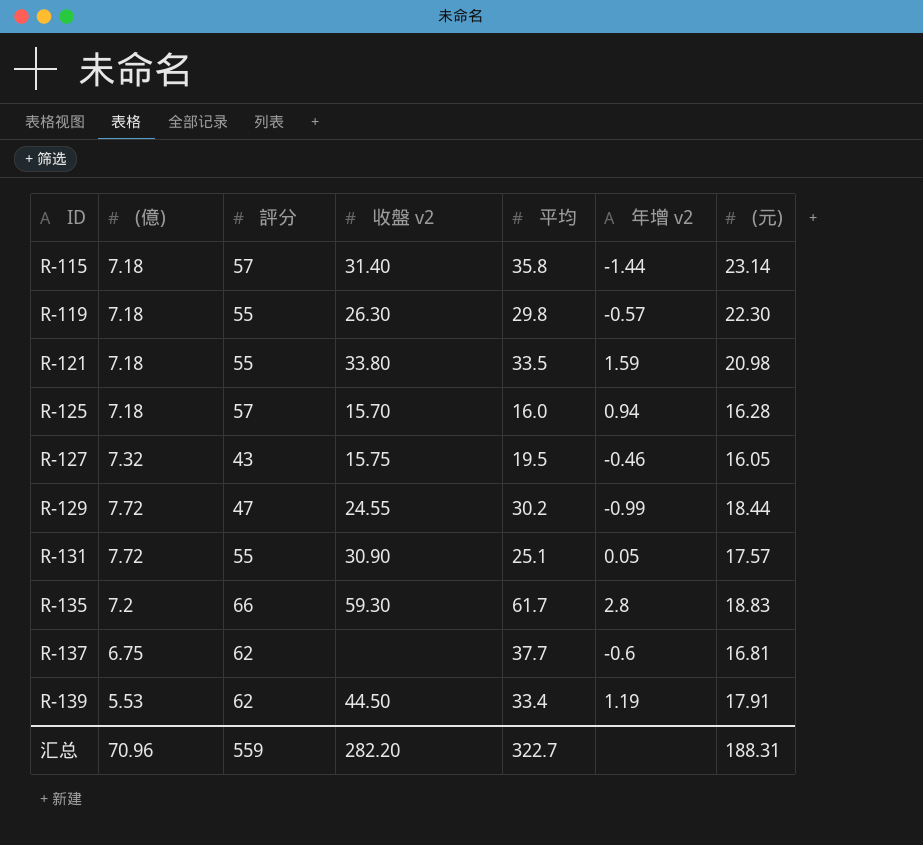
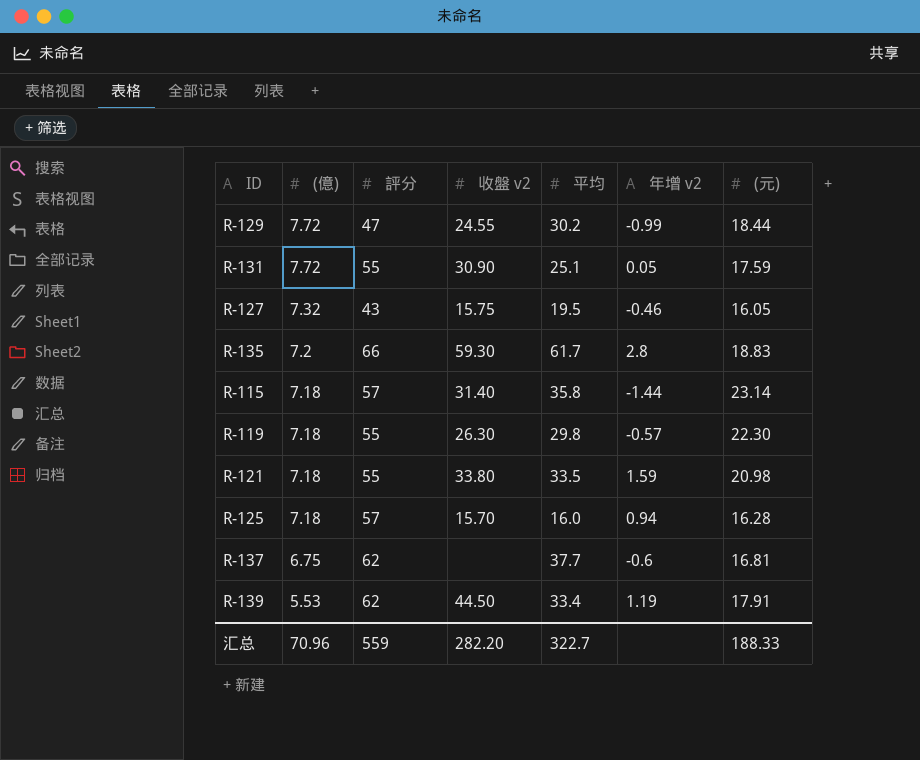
row order: ID ascending -> (億) descending
R-131 | (元): 17.57 -> 17.59
汇总 | (元): 188.31 -> 188.33

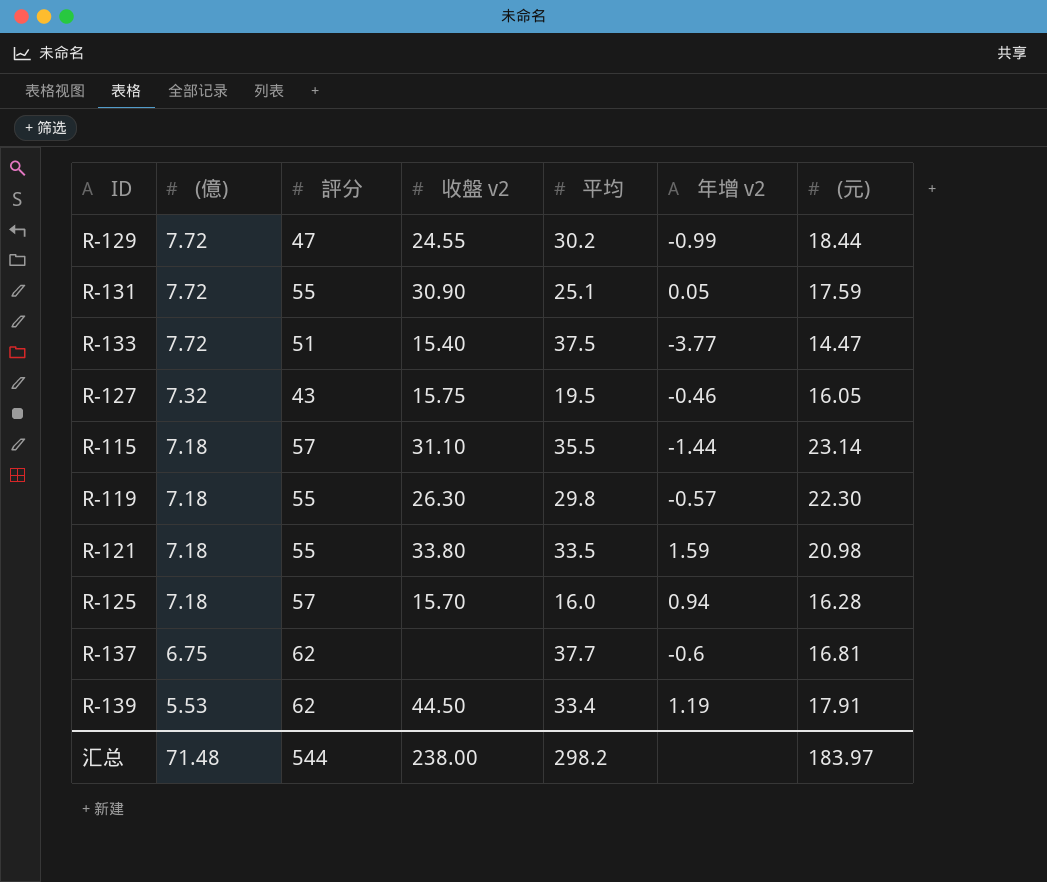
row R-135: 7.2 | 66 | 59.30 | 61.7 | 2.8 | 18.83 -> none
row R-133: none -> 7.72 | 51 | 15.40 | 37.5 | -3.77 | 14.47
R-115 | 收盤 v2: 31.40 -> 31.10
R-115 | 平均: 35.8 -> 35.5
汇总 | (億): 70.96 -> 71.48
汇总 | 評分: 559 -> 544
汇总 | 收盤 v2: 282.20 -> 238.00
汇总 | 平均: 322.7 -> 298.2
汇总 | (元): 188.33 -> 183.97

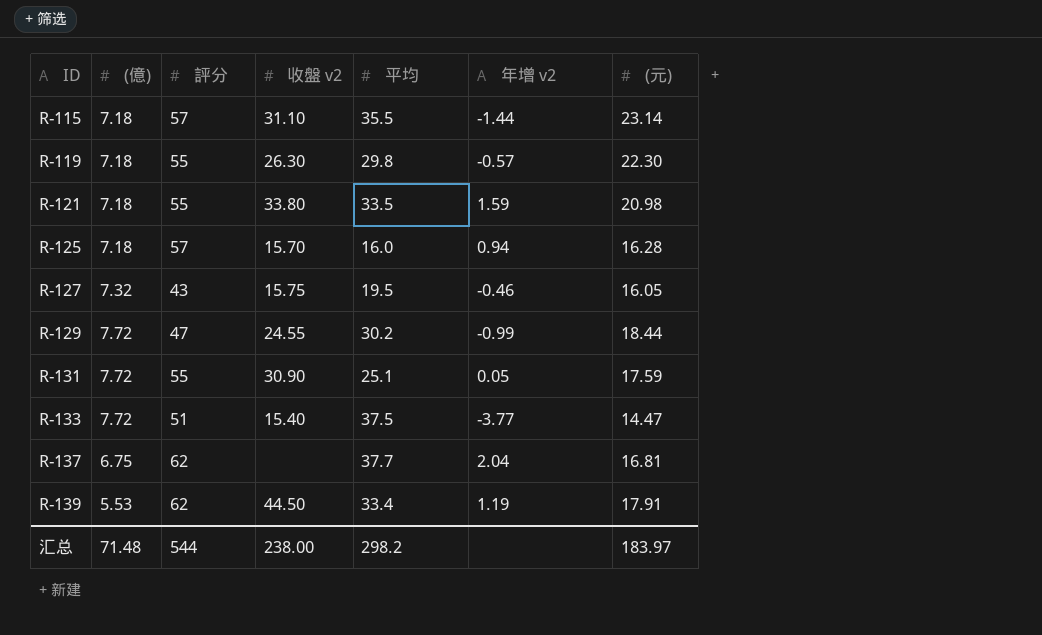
row order: (億) descending -> ID ascending
R-137 | 年增 v2: -0.6 -> 2.04

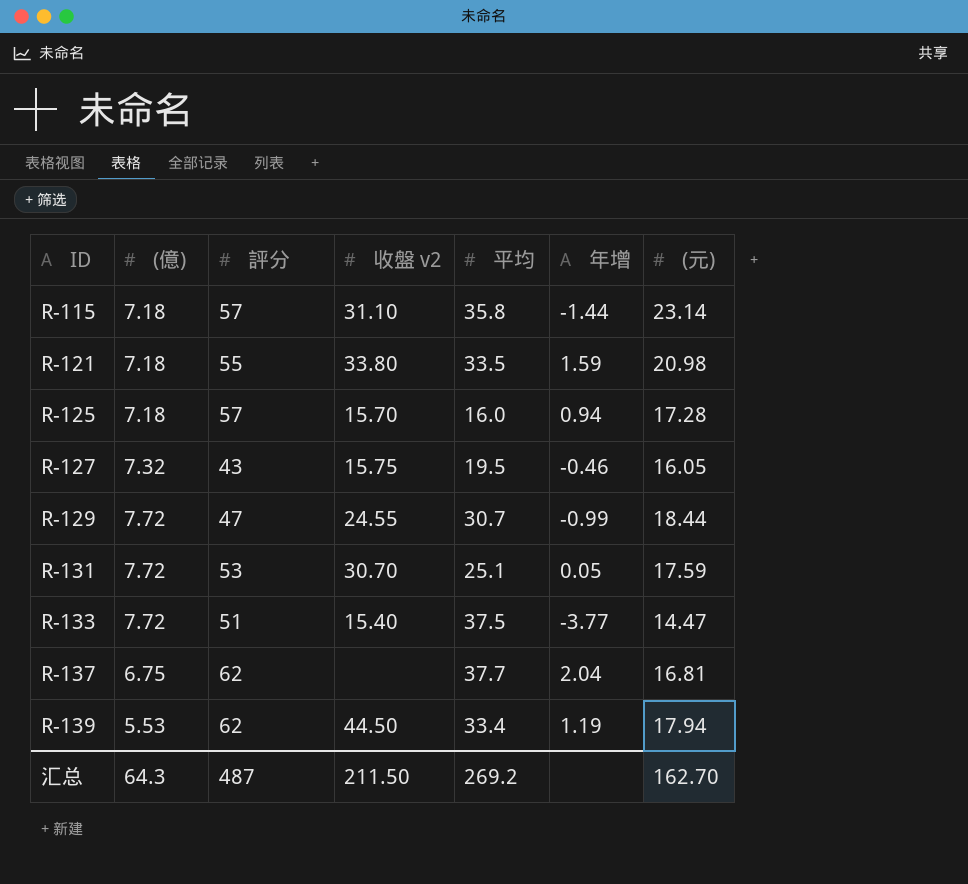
column name: 年增 v2 -> 年增
row R-119: 7.18 | 55 | 26.30 | 29.8 | -0.57 | 22.30 -> none
R-115 | 平均: 35.5 -> 35.8
R-125 | (元): 16.28 -> 17.28
R-129 | 平均: 30.2 -> 30.7
R-131 | 評分: 55 -> 53
R-131 | 收盤 v2: 30.90 -> 30.70
R-139 | (元): 17.91 -> 17.94
汇总 | (億): 71.48 -> 64.3
汇总 | 評分: 544 -> 487
汇总 | 收盤 v2: 238.00 -> 211.50
汇总 | 平均: 298.2 -> 269.2
汇总 | (元): 183.97 -> 162.70

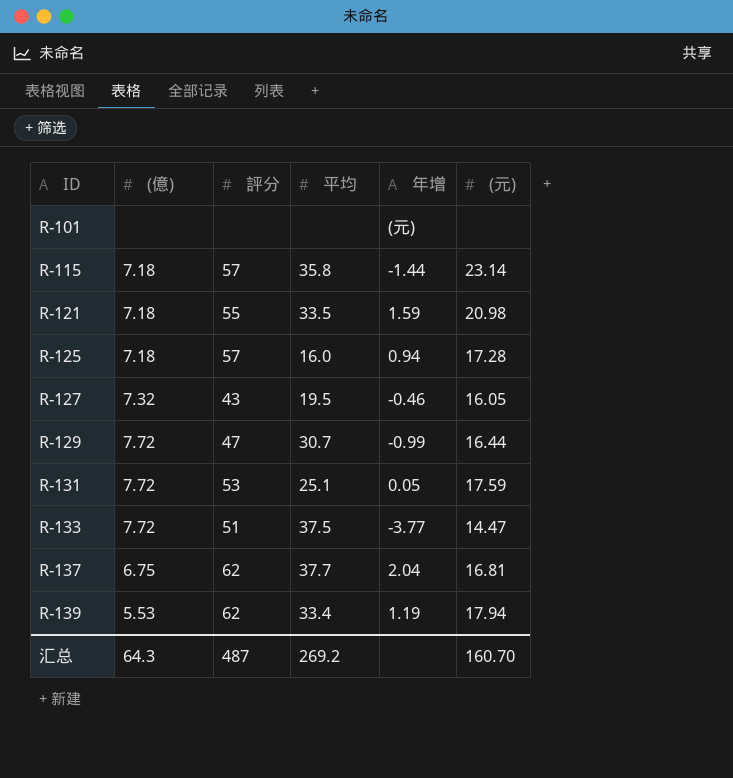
column 收盤 v2 | position: 4 -> none
row R-101: none -> none | none | none | (元) | none
R-129 | (元): 18.44 -> 16.44
汇总 | (元): 162.70 -> 160.70

